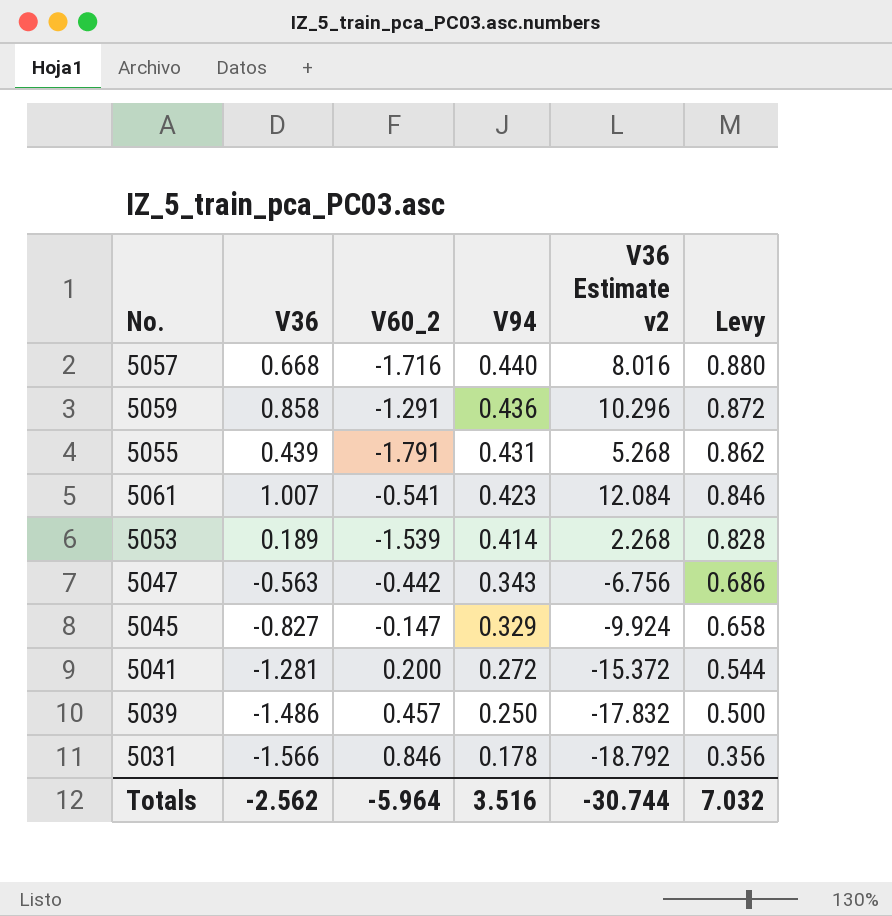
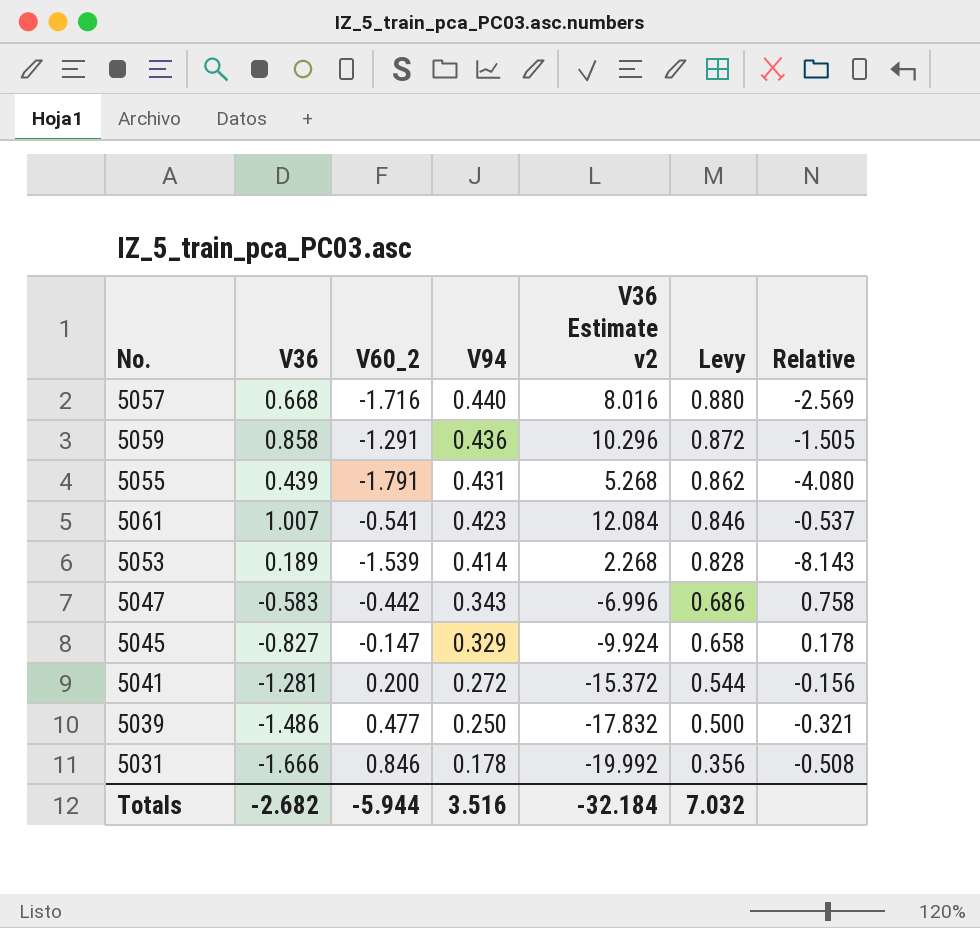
column Relative | formula: none -> [V60_2] / [V36]
5047 | V36: -0.563 -> -0.583
5047 | V36 Estimate v2: -6.756 -> -6.996
5039 | V60_2: 0.457 -> 0.477
5031 | V36: -1.566 -> -1.666
5031 | V36 Estimate v2: -18.792 -> -19.992
Totals | V36: -2.562 -> -2.682
Totals | V60_2: -5.964 -> -5.944
Totals | V36 Estimate v2: -30.744 -> -32.184

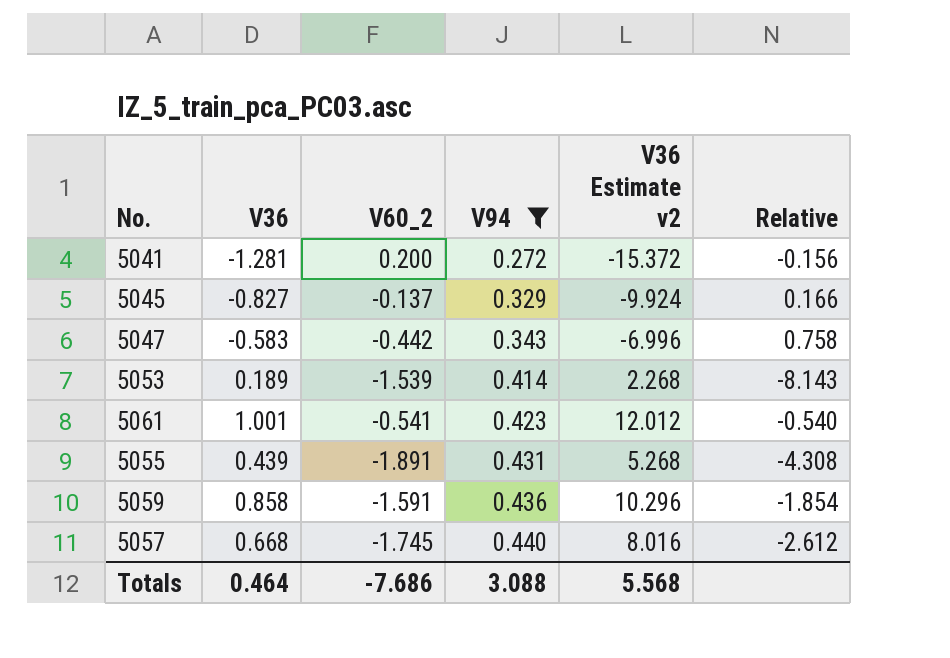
filter: none -> V94 >= 0.272
row order: V94 descending -> V94 ascending
column Levy | formula: [V94] * 2 -> none
5045 | V60_2: -0.147 -> -0.137
5045 | Relative: 0.178 -> 0.166
5061 | V36: 1.007 -> 1.001
5061 | V36 Estimate v2: 12.084 -> 12.012
5061 | Relative: -0.537 -> -0.540
5055 | V60_2: -1.791 -> -1.891
5055 | Relative: -4.080 -> -4.308
5059 | V60_2: -1.291 -> -1.591
5059 | Relative: -1.505 -> -1.854
5057 | V60_2: -1.716 -> -1.745
5057 | Relative: -2.569 -> -2.612
Totals | V36: -2.682 -> 0.464
Totals | V60_2: -5.944 -> -7.686
Totals | V94: 3.516 -> 3.088
Totals | V36 Estimate v2: -32.184 -> 5.568

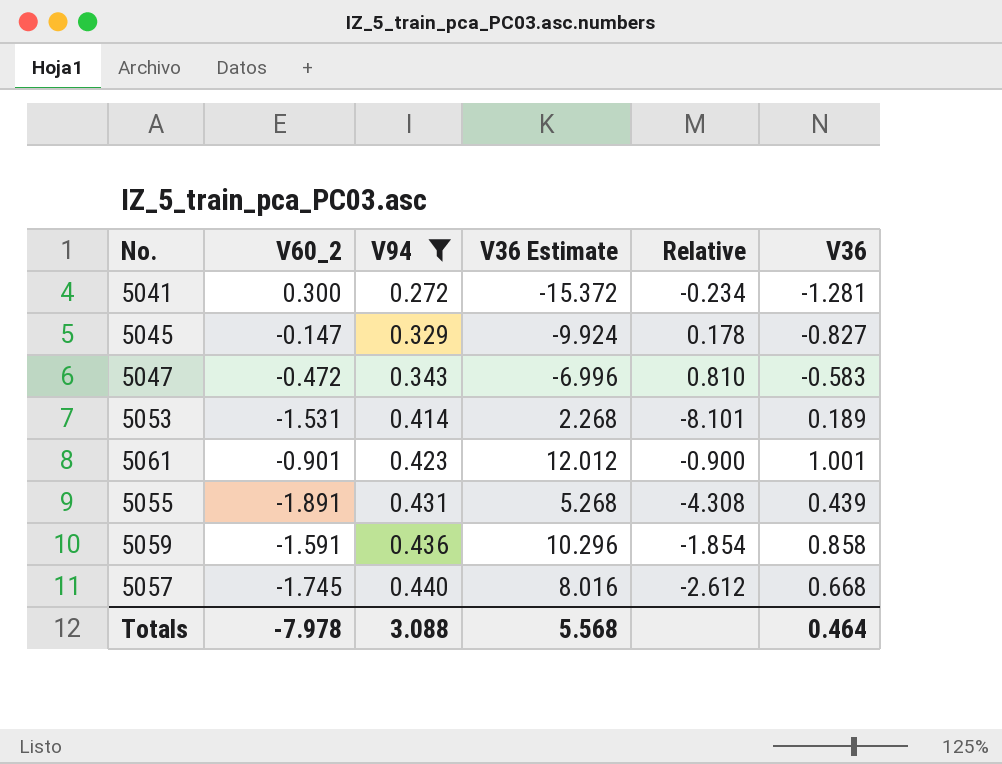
column name: V36 Estimate v2 -> V36 Estimate
column V36 | position: 2 -> 6
5041 | V60_2: 0.200 -> 0.300
5041 | Relative: -0.156 -> -0.234
5045 | V60_2: -0.137 -> -0.147
5045 | Relative: 0.166 -> 0.178
5047 | V60_2: -0.442 -> -0.472
5047 | Relative: 0.758 -> 0.810
5053 | V60_2: -1.539 -> -1.531
5053 | Relative: -8.143 -> -8.101
5061 | V60_2: -0.541 -> -0.901
5061 | Relative: -0.540 -> -0.900
Totals | V60_2: -7.686 -> -7.978

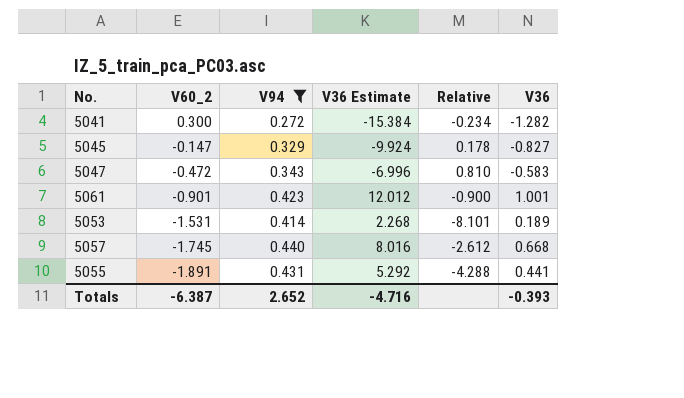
row order: V94 ascending -> V60_2 descending
row 5059: -1.591 | 0.436 | 10.296 | -1.854 | 0.858 -> none
5041 | V36 Estimate: -15.372 -> -15.384
5041 | V36: -1.281 -> -1.282
5055 | V36 Estimate: 5.268 -> 5.292
5055 | Relative: -4.308 -> -4.288
5055 | V36: 0.439 -> 0.441
Totals | V60_2: -7.978 -> -6.387
Totals | V94: 3.088 -> 2.652
Totals | V36 Estimate: 5.568 -> -4.716
Totals | V36: 0.464 -> -0.393

